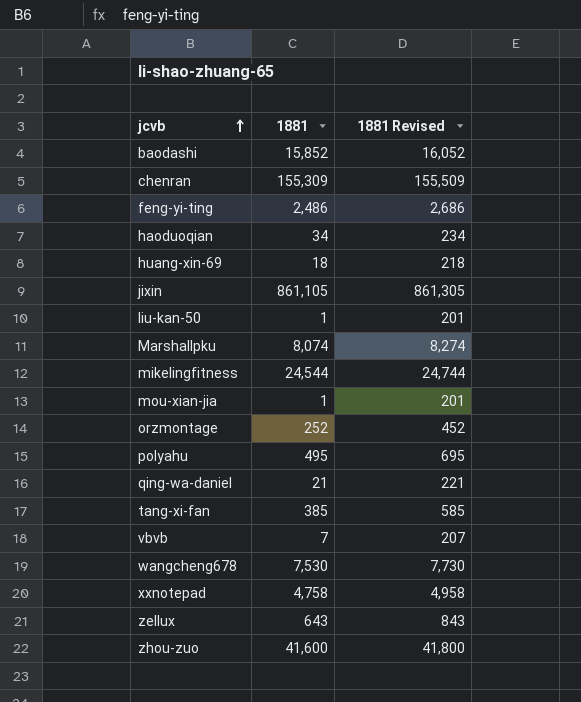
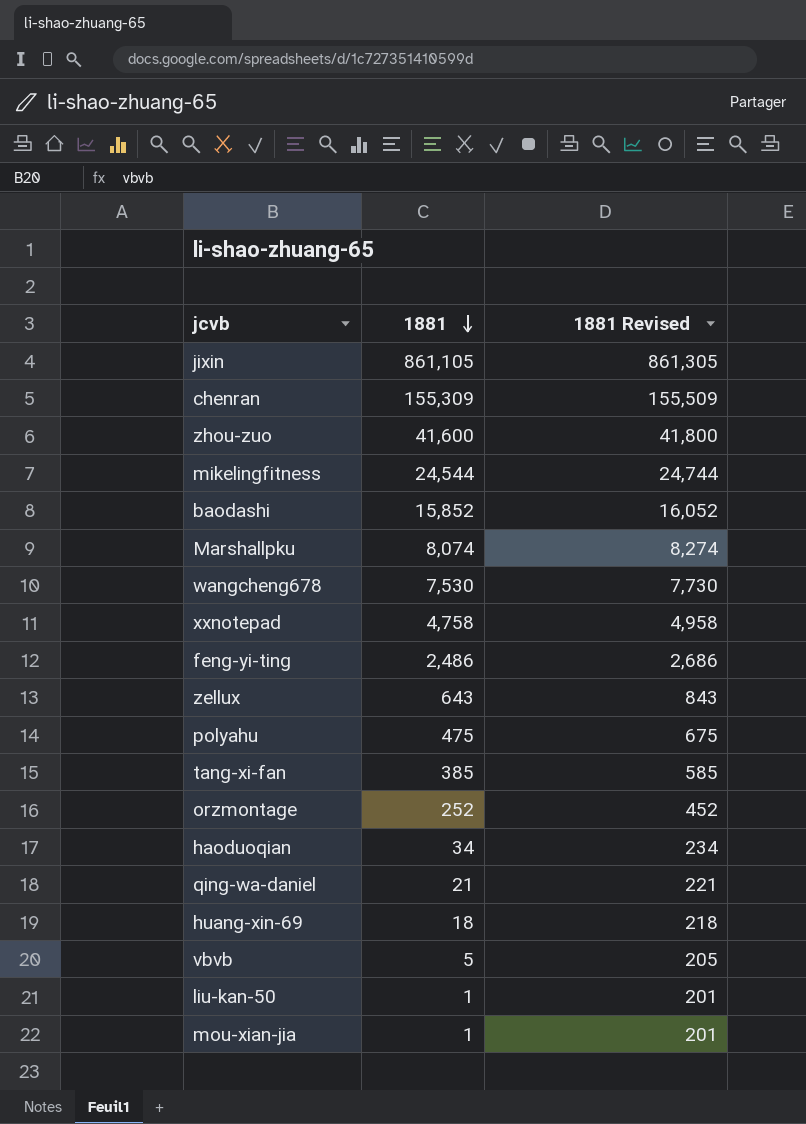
row order: jcvb ascending -> 1881 descending
polyahu | 1881: 495 -> 475
polyahu | 1881 Revised: 695 -> 675
vbvb | 1881: 7 -> 5
vbvb | 1881 Revised: 207 -> 205

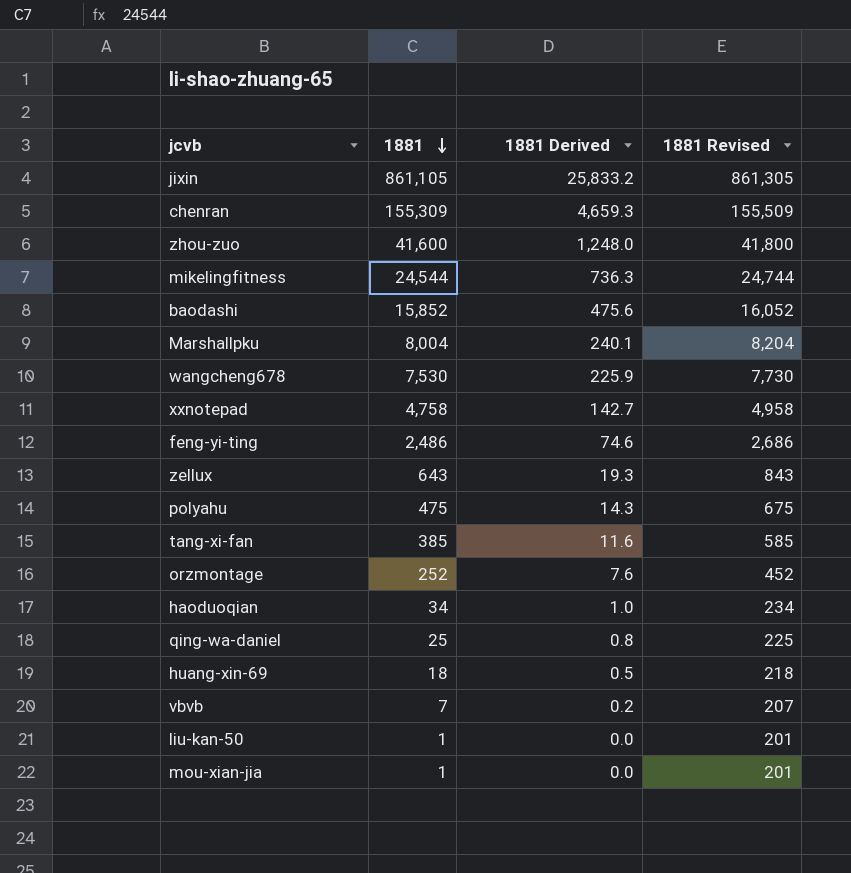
column 1881 Derived | formula: none -> [1881] * 0.03
Marshallpku | 1881: 8,074 -> 8,004
Marshallpku | 1881 Revised: 8,274 -> 8,204
qing-wa-daniel | 1881: 21 -> 25
qing-wa-daniel | 1881 Revised: 221 -> 225
vbvb | 1881: 5 -> 7
vbvb | 1881 Revised: 205 -> 207

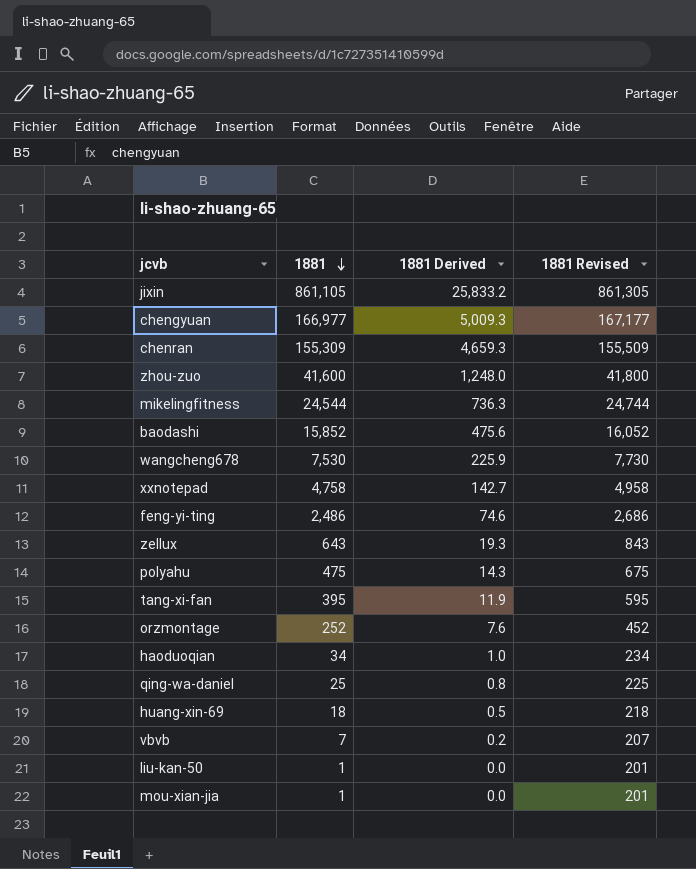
row Marshallpku: 8,004 | 240.1 | 8,204 -> none
row chengyuan: none -> 166,977 | 5,009.3 | 167,177
tang-xi-fan | 1881: 385 -> 395
tang-xi-fan | 1881 Derived: 11.6 -> 11.9
tang-xi-fan | 1881 Revised: 585 -> 595

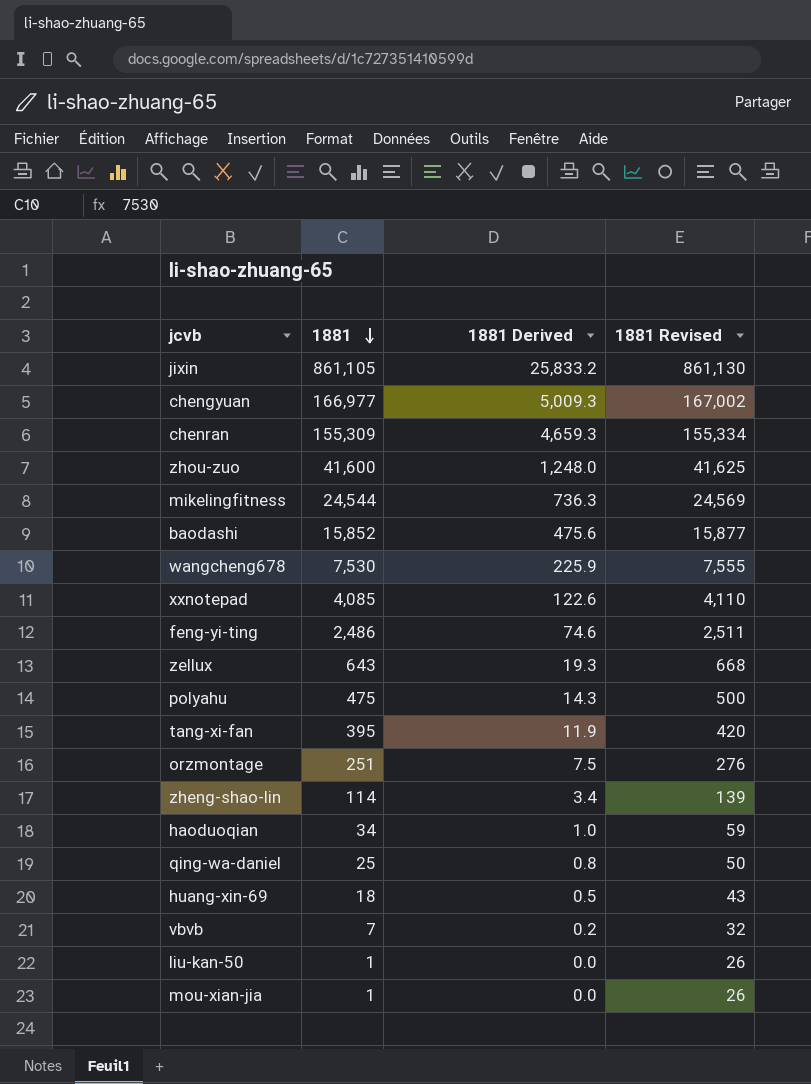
column 1881 Revised | formula: [1881] + 200 -> [1881] + 25
xxnotepad | 1881: 4,758 -> 4,085
xxnotepad | 1881 Derived: 142.7 -> 122.6
orzmontage | 1881: 252 -> 251
orzmontage | 1881 Derived: 7.6 -> 7.5
row zheng-shao-lin: none -> 114 | 3.4 | 139

